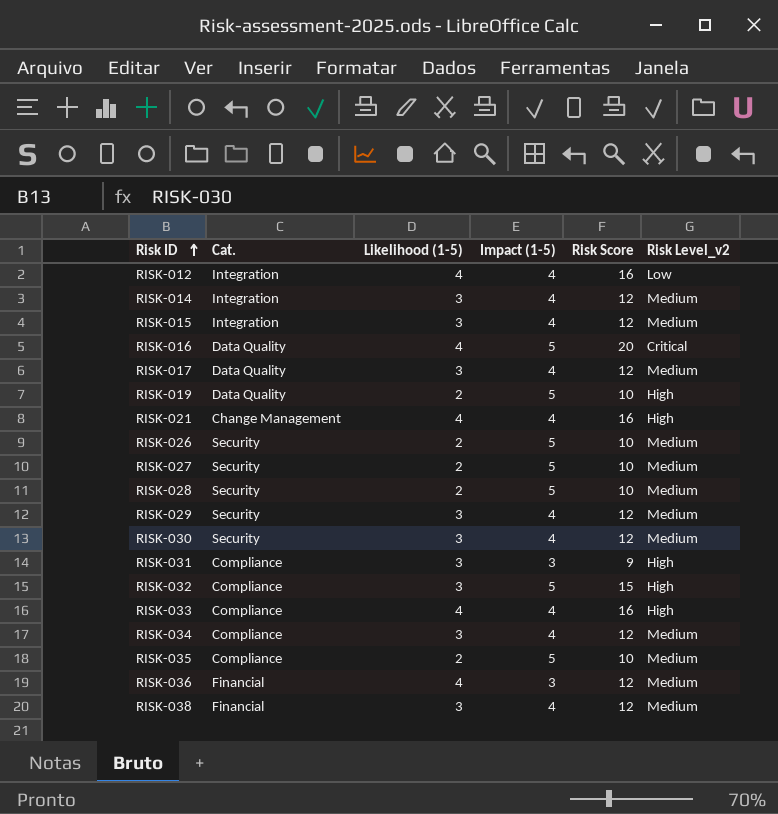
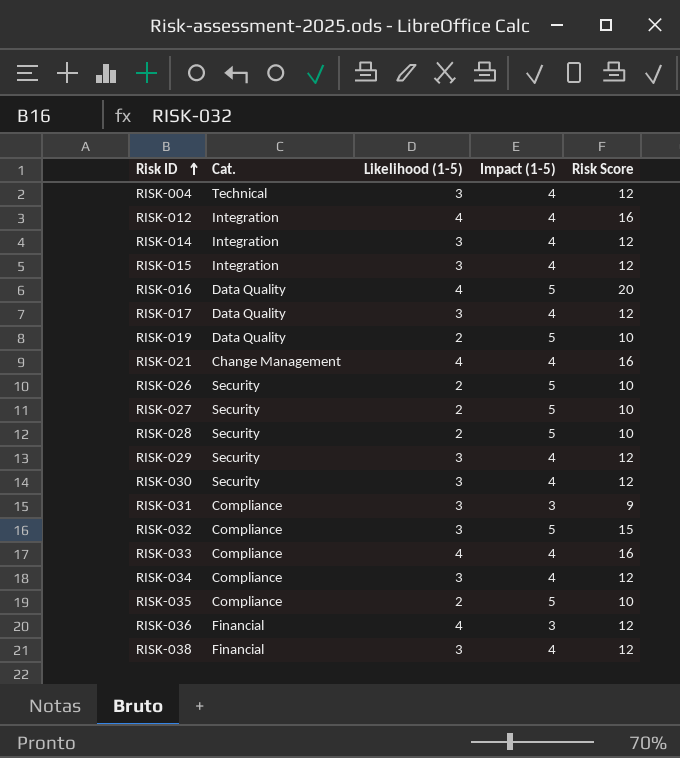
column Risk Level_v2 | position: 6 -> none
row RISK-004: none -> Technical | 3 | 4 | 12

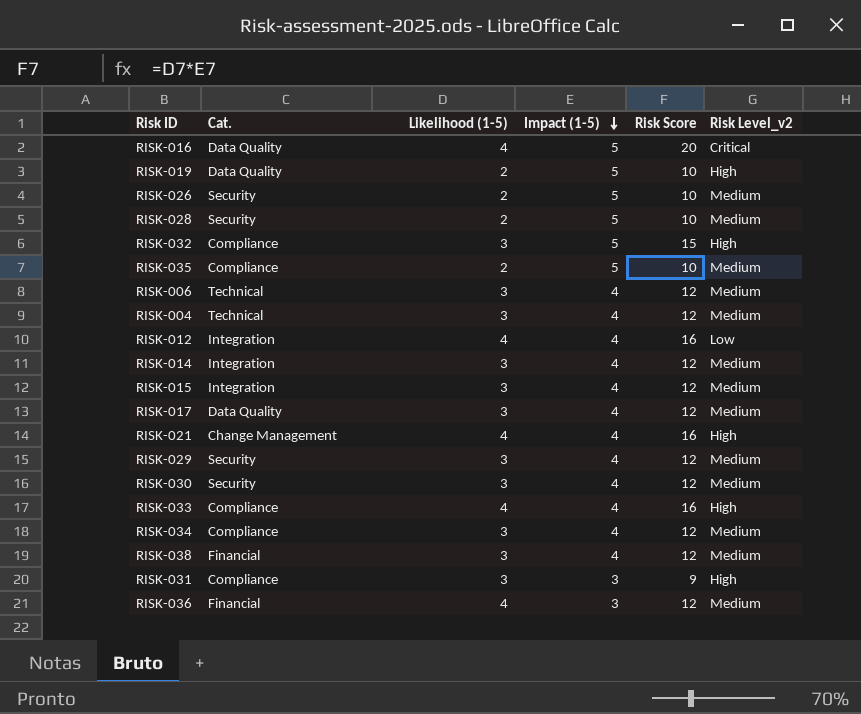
row order: Risk ID ascending -> Impact (1-5) descending
column Risk Level_v2 | position: none -> 6
row RISK-027: Security | 2 | 5 | 10 -> none
row RISK-006: none -> Technical | 3 | 4 | 12 | Medium

